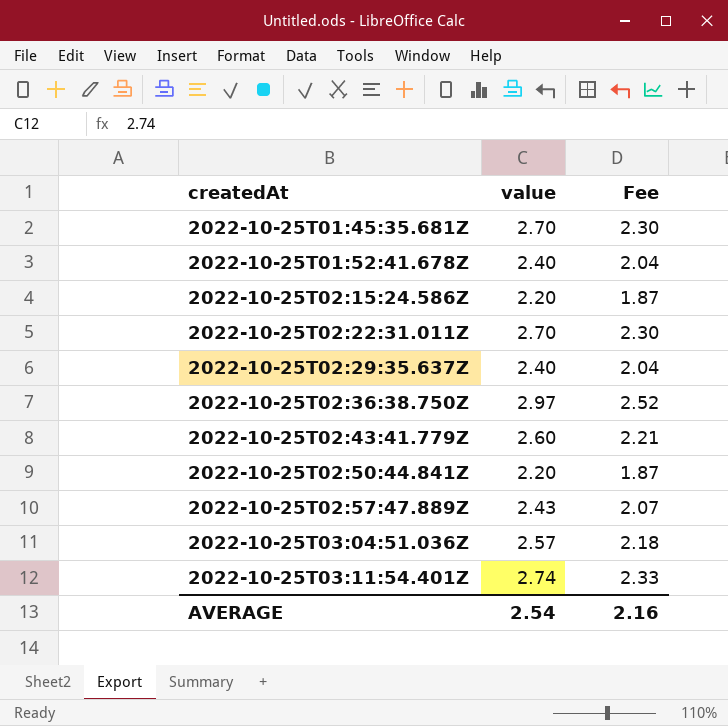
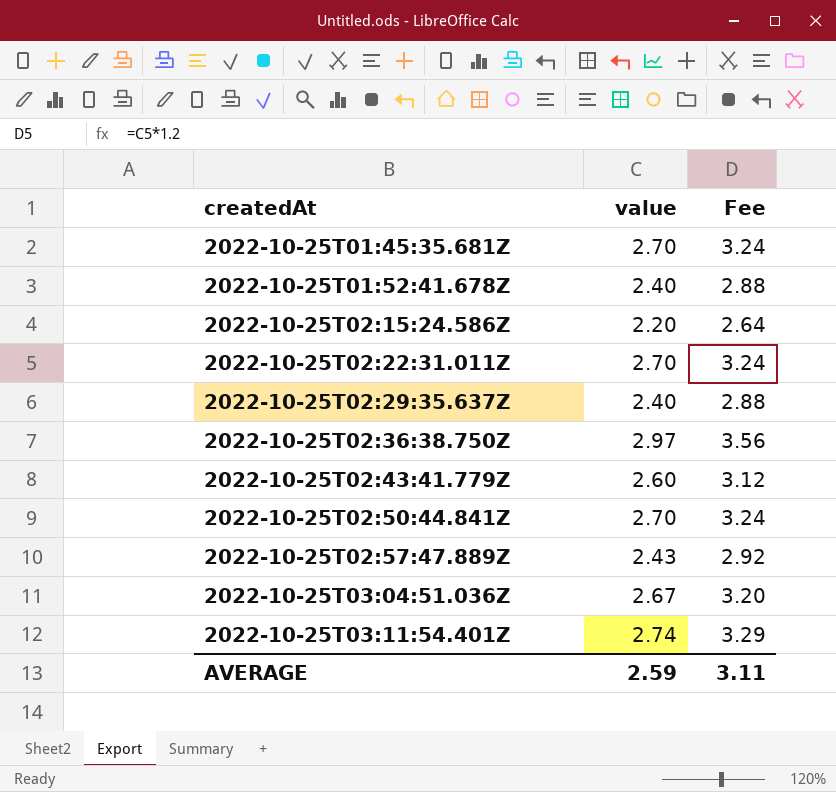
column Fee | formula: [value] * 0.85 -> [value] * 1.2
2022-10-25T02:50:44.841Z | value: 2.20 -> 2.70
2022-10-25T03:04:51.036Z | value: 2.57 -> 2.67
AVERAGE | value: 2.54 -> 2.59
AVERAGE | Fee: 2.16 -> 3.11

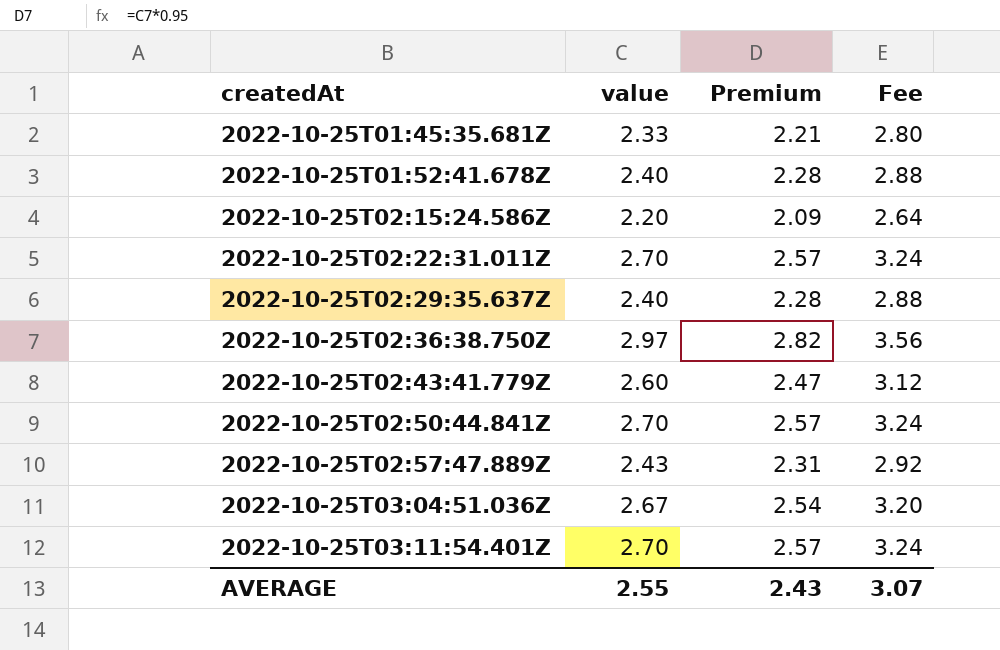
column Premium | formula: none -> [value] * 0.95
2022-10-25T01:45:35.681Z | value: 2.70 -> 2.33
2022-10-25T01:45:35.681Z | Fee: 3.24 -> 2.80
2022-10-25T03:11:54.401Z | value: 2.74 -> 2.70
2022-10-25T03:11:54.401Z | Fee: 3.29 -> 3.24
AVERAGE | value: 2.59 -> 2.55
AVERAGE | Fee: 3.11 -> 3.07

